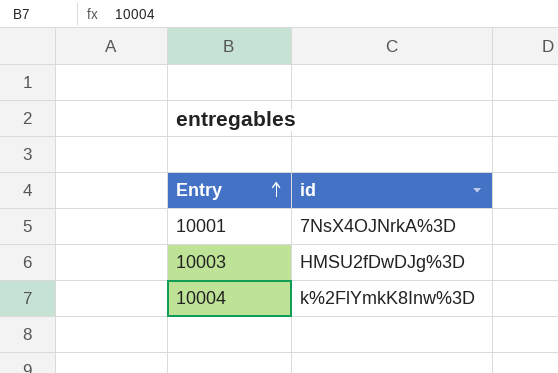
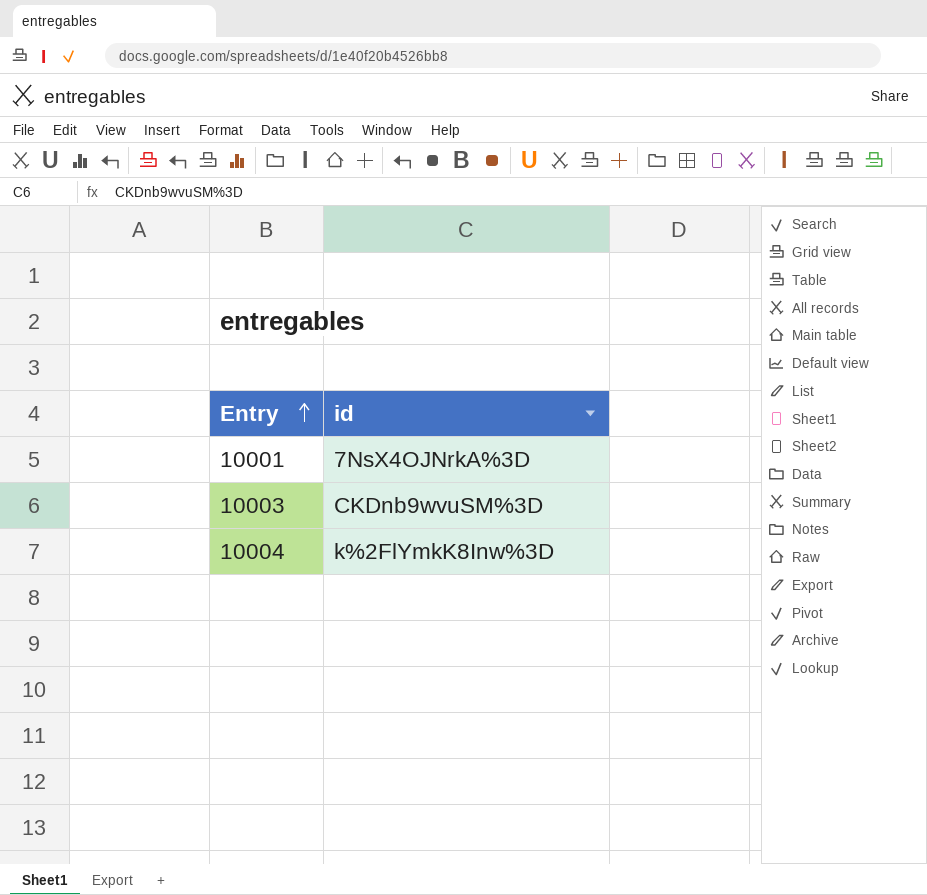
10003 | id: HMSU2fDwDJg%3D -> CKDnb9wvuSM%3D

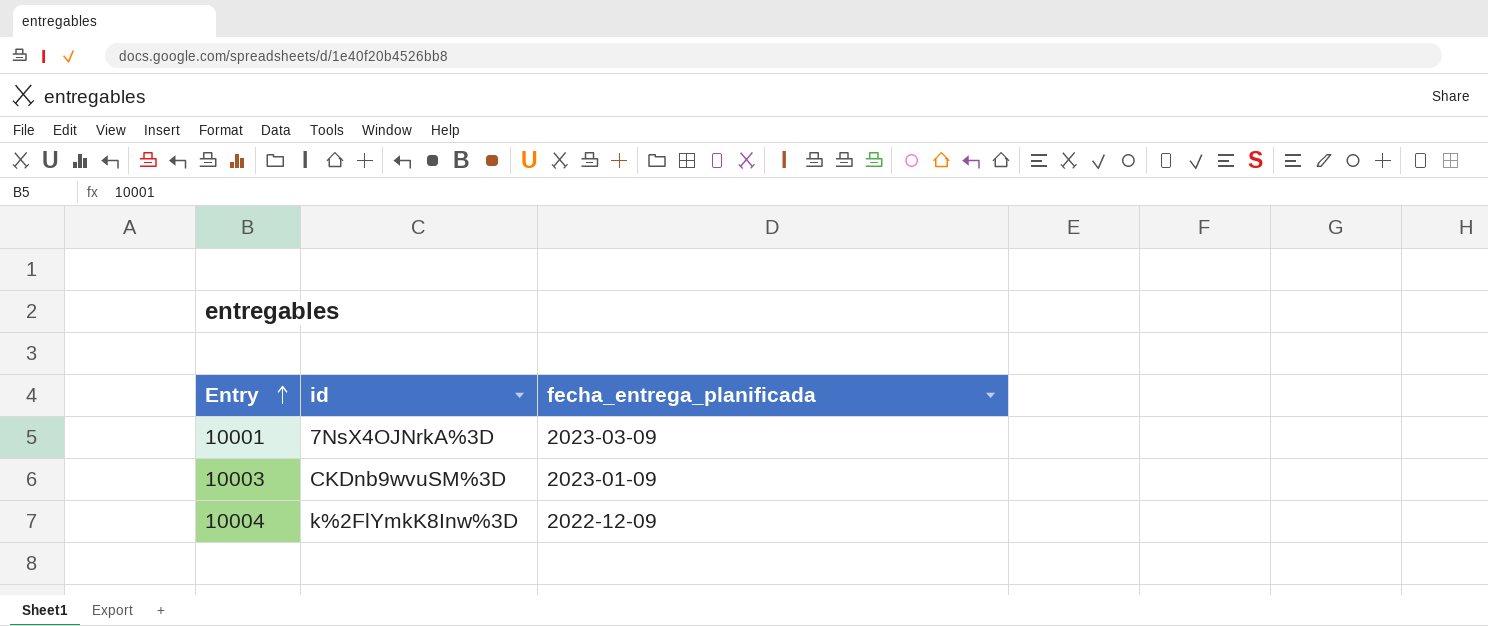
column fecha_entrega_planificada | position: none -> 3

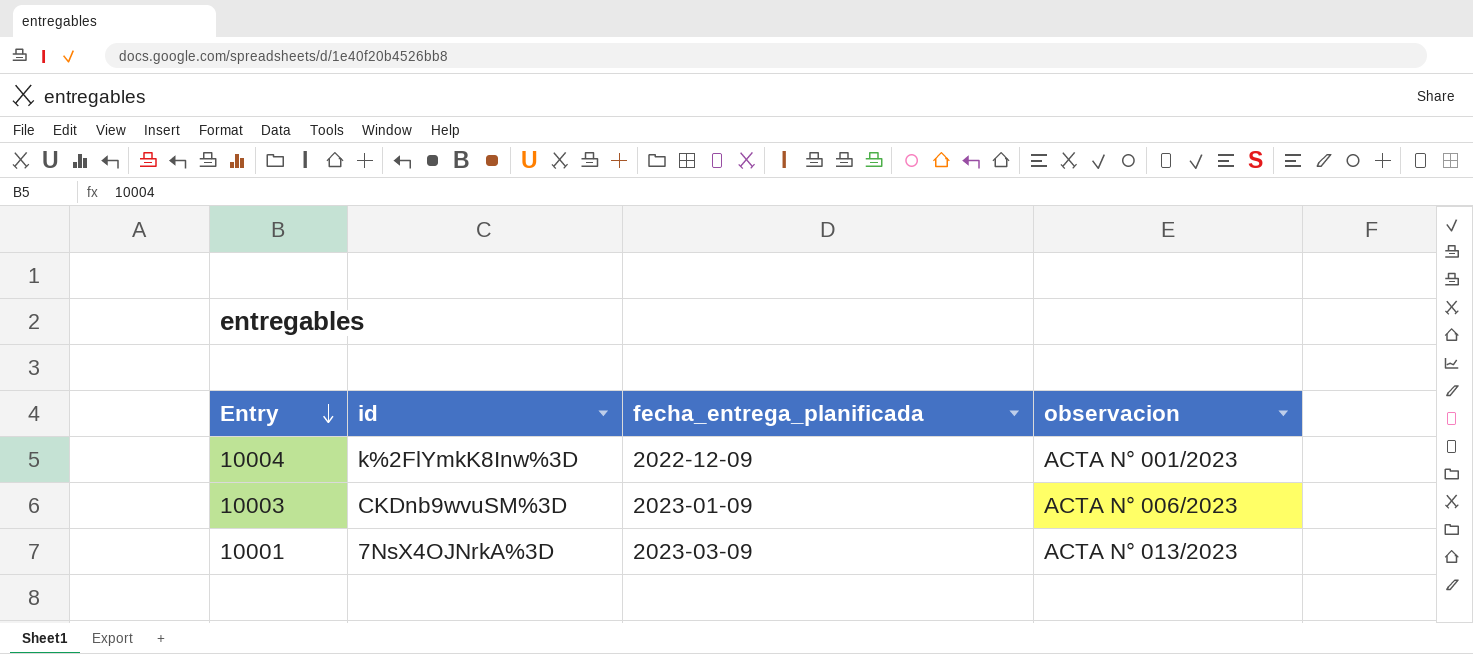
row order: Entry ascending -> Entry descending
column observacion | position: none -> 4

